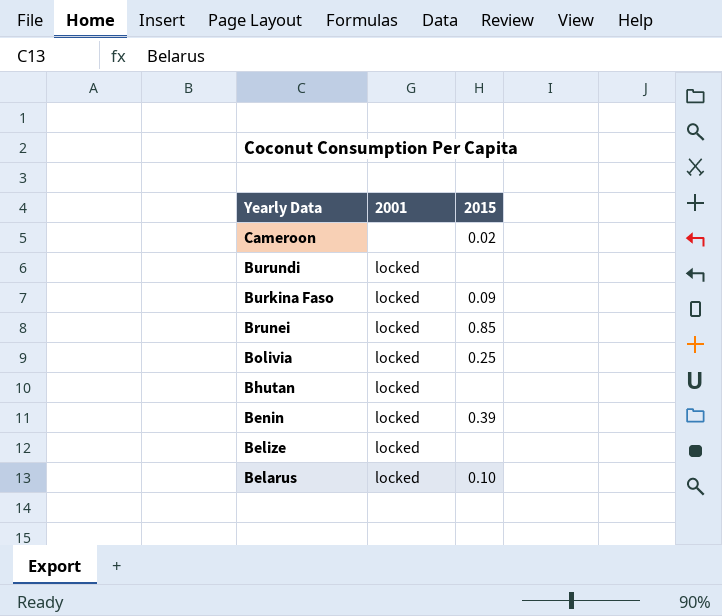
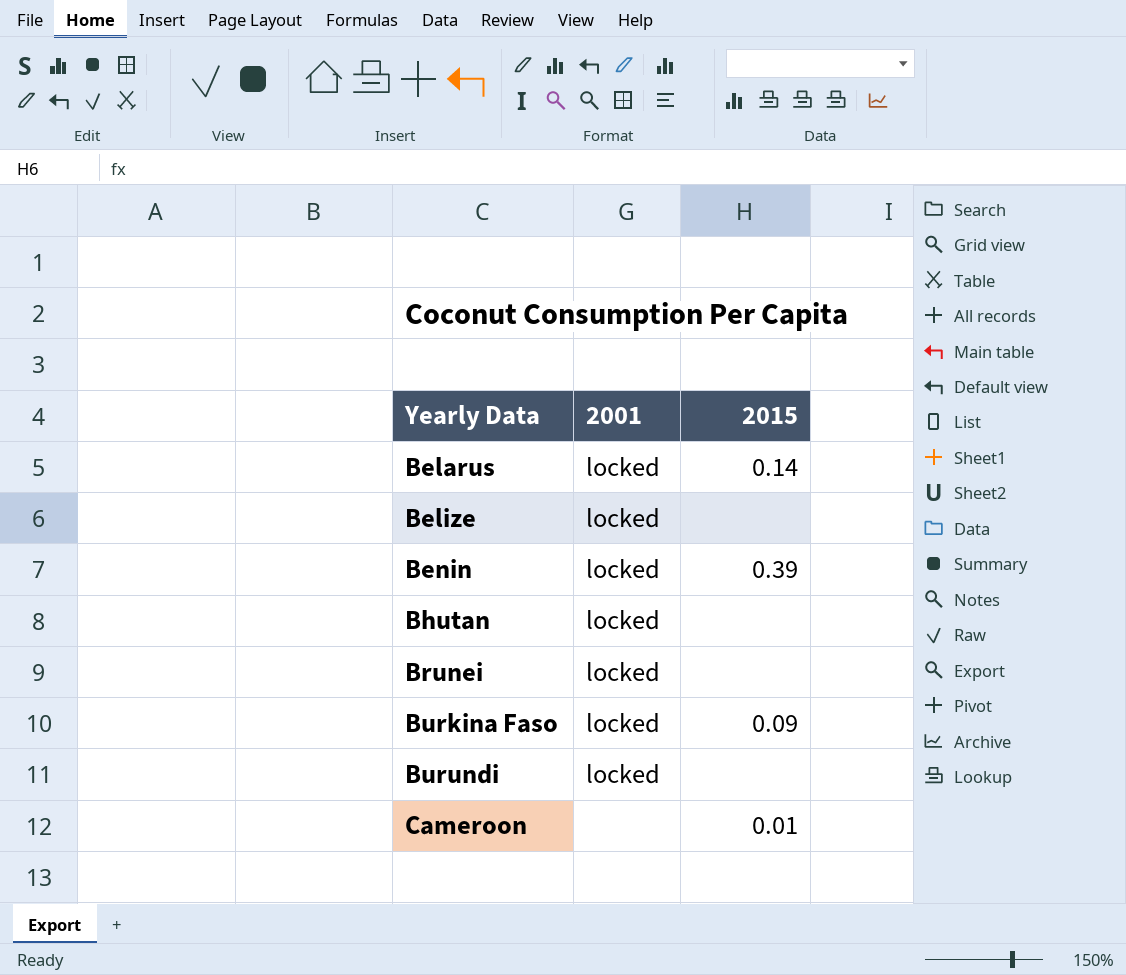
row order: Yearly Data descending -> Yearly Data ascending
row Bolivia: locked | 0.25 -> none
Belarus | 2015: 0.10 -> 0.14
Brunei | 2015: 0.85 -> none
Cameroon | 2015: 0.02 -> 0.01

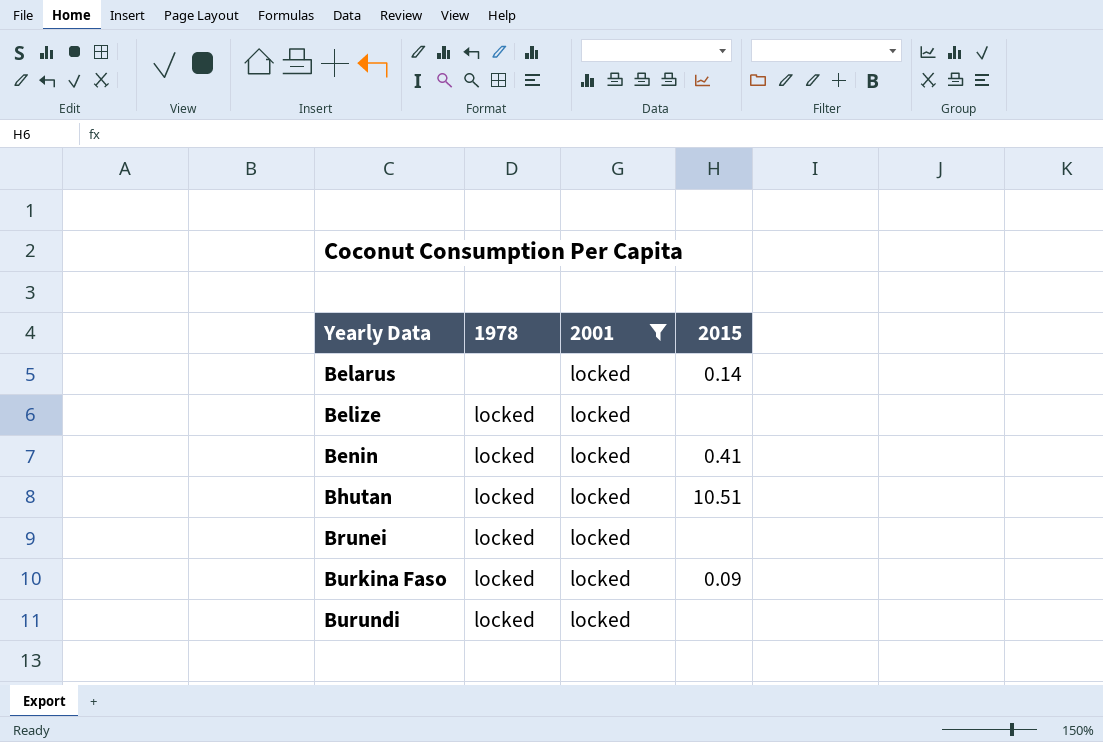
filter: none -> 2001 = locked
column 1978 | position: none -> 2
Benin | 2015: 0.39 -> 0.41
Bhutan | 2015: none -> 10.51

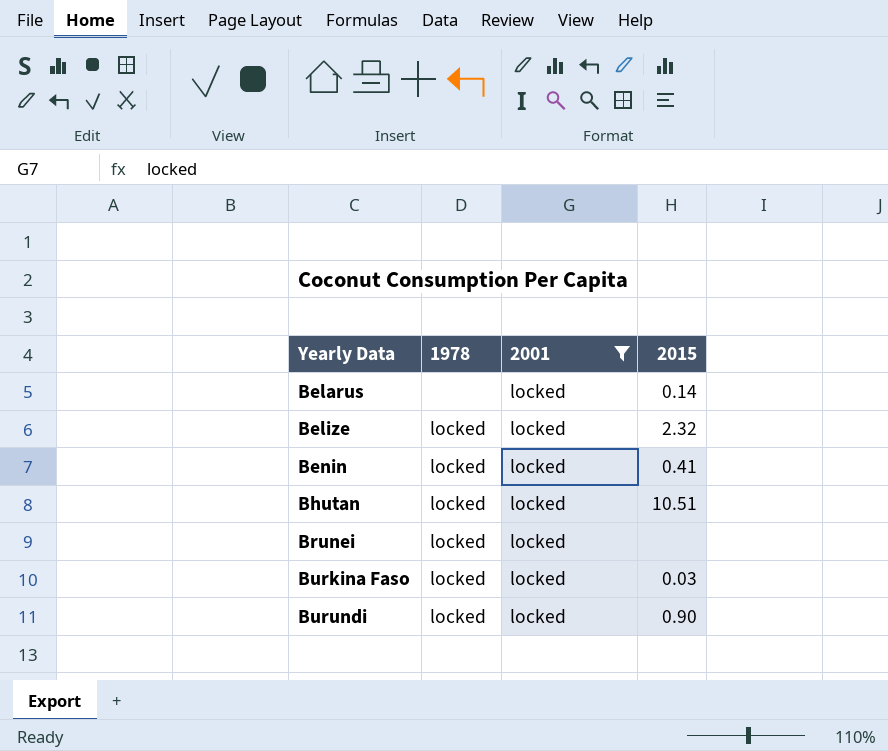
Belize | 2015: none -> 2.32
Burkina Faso | 2015: 0.09 -> 0.03
Burundi | 2015: none -> 0.90

